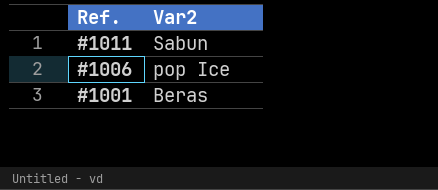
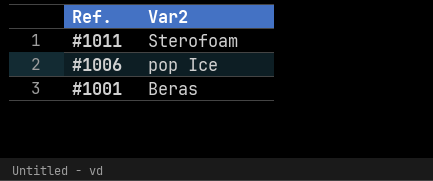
#1011 | Var2: Sabun -> Sterofoam

